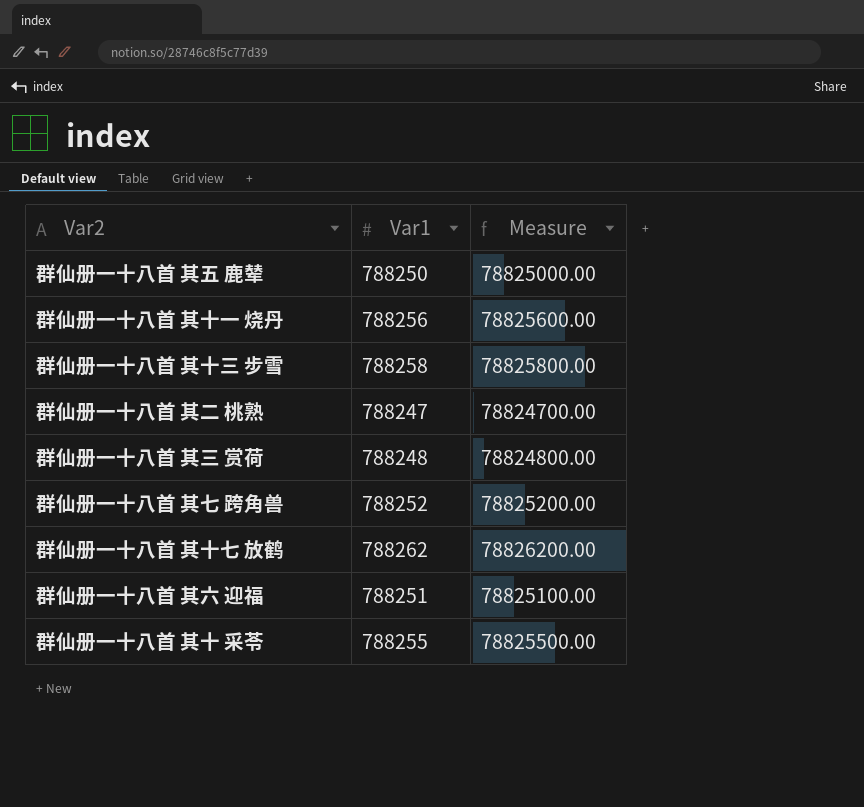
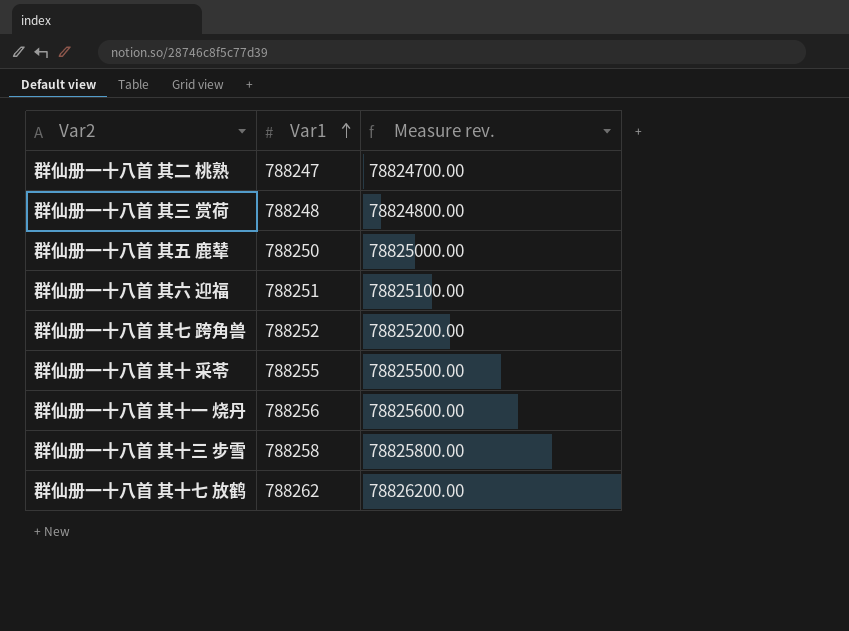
row order: none -> Var1 ascending
column name: Measure -> Measure rev.

